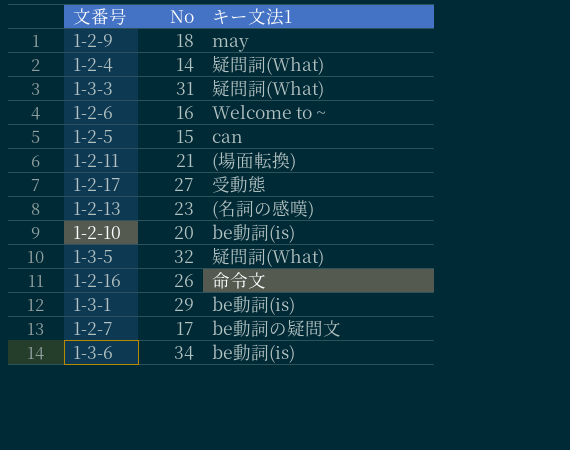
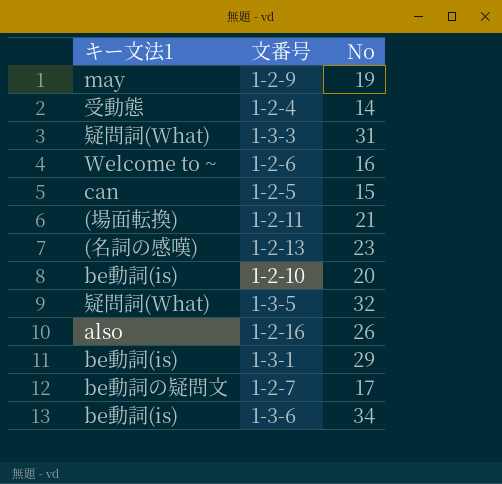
column キー文法1 | position: 3 -> 1
row 1-2-17: 27 | 受動態 -> none
1-2-9 | No: 18 -> 19
1-2-4 | キー文法1: 疑問詞(What) -> 受動態
1-2-16 | キー文法1: 命令文 -> also

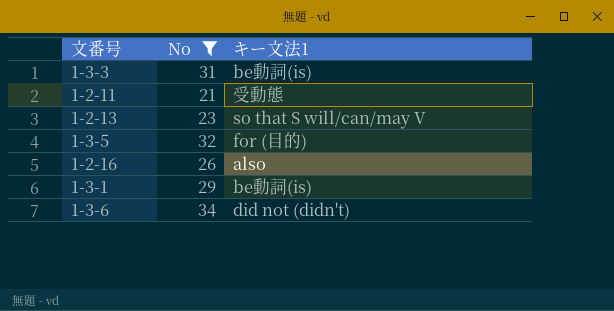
filter: none -> No >= 21
column キー文法1 | position: 1 -> 3
1-3-3 | キー文法1: 疑問詞(What) -> be動詞(is)
1-2-11 | キー文法1: (場面転換) -> 受動態
1-2-13 | キー文法1: (名詞の感嘆) -> so that S will/can/may V
1-3-5 | キー文法1: 疑問詞(What) -> for (目的)
1-3-6 | キー文法1: be動詞(is) -> did not (didn't)

